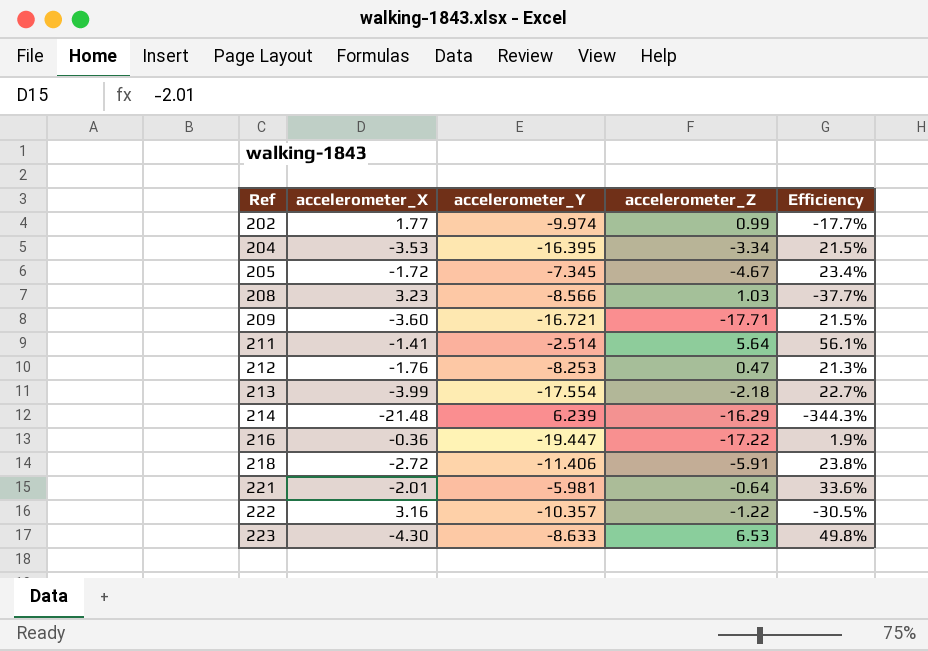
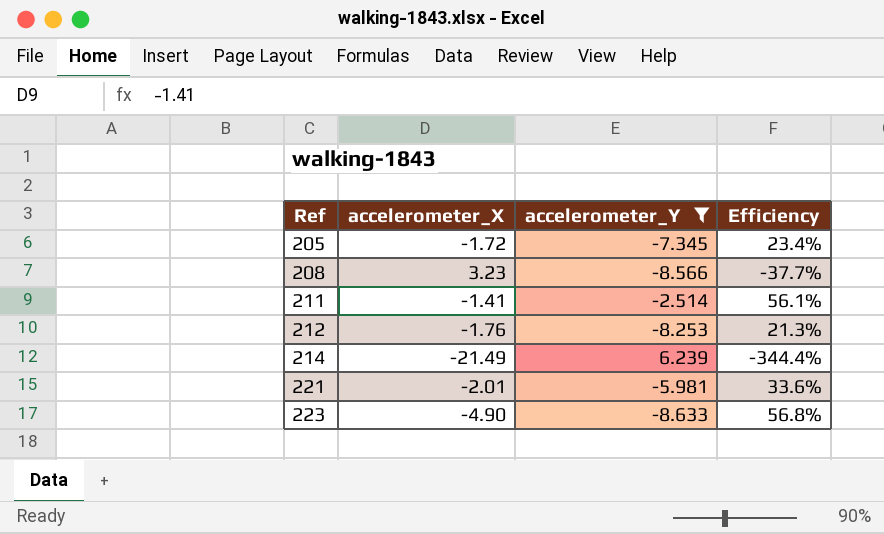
filter: none -> accelerometer_Y >= -8.633
column accelerometer_Z | position: 4 -> none
214 | accelerometer_X: -21.48 -> -21.49
214 | Efficiency: -344.3% -> -344.4%
223 | accelerometer_X: -4.30 -> -4.90
223 | Efficiency: 49.8% -> 56.8%

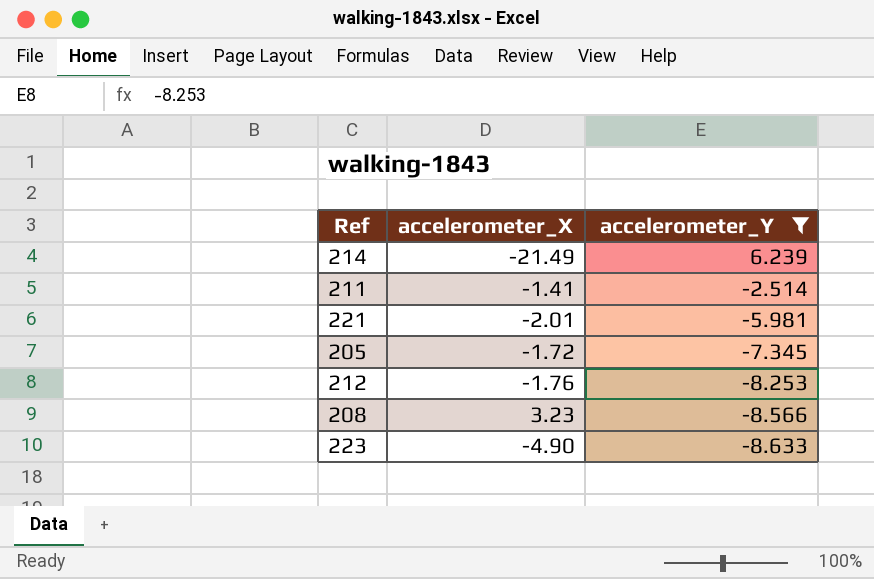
row order: Ref ascending -> accelerometer_Y descending
column Efficiency | formula: [accelerometer_X] / [accelerometer_Y] -> none

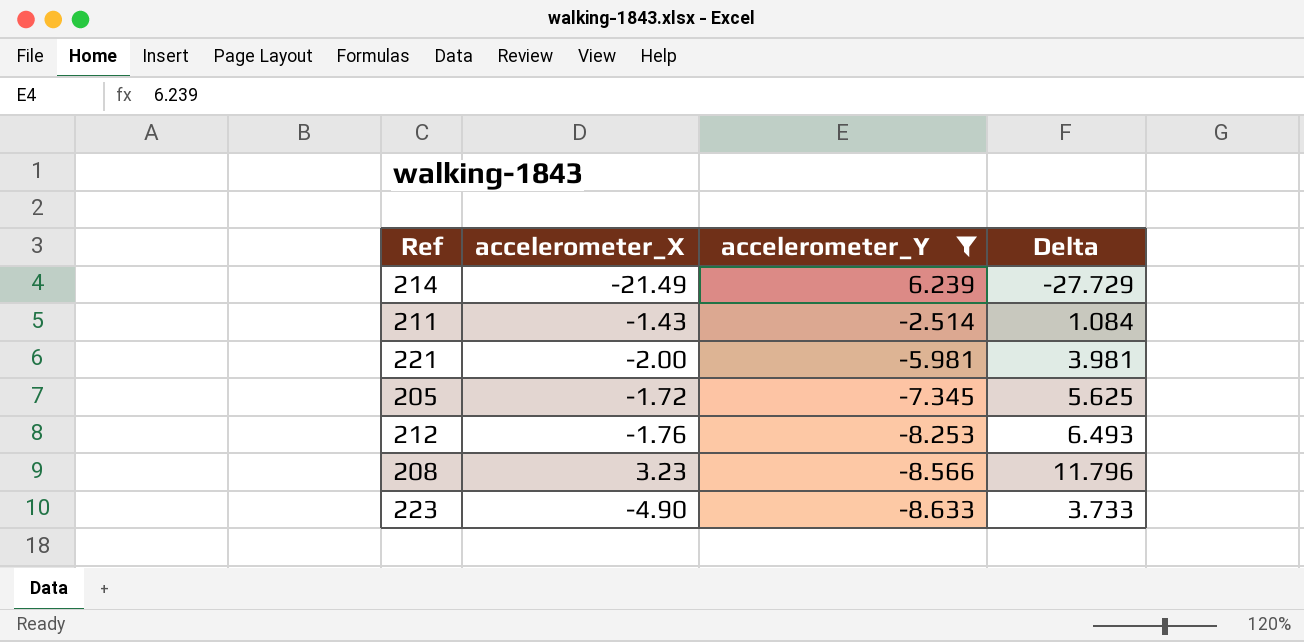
column Delta | formula: none -> [accelerometer_X] - [accelerometer_Y]
211 | accelerometer_X: -1.41 -> -1.43
221 | accelerometer_X: -2.01 -> -2.00

